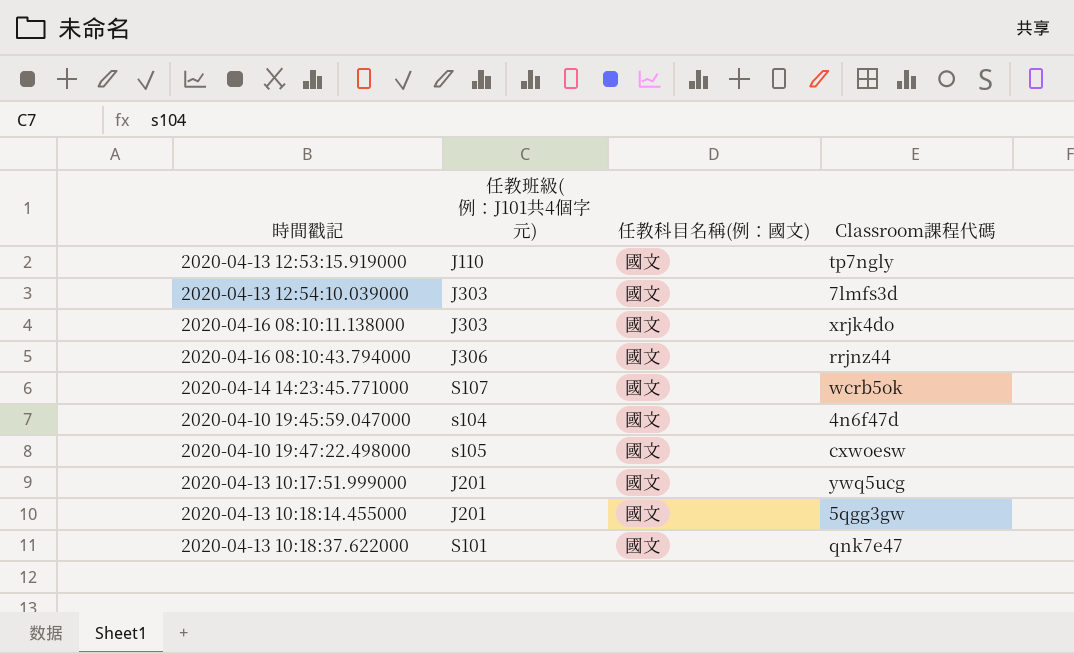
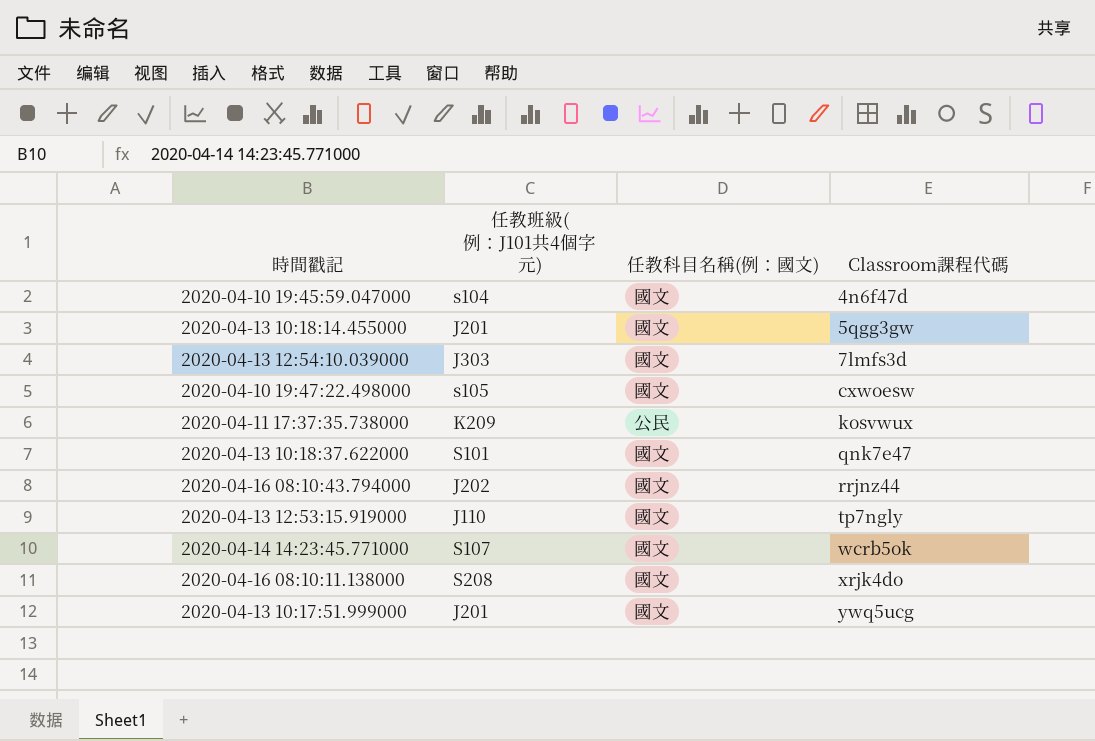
row order: none -> Classroom課程代碼 ascending
row 2020-04-11 17:37:35.738000: none -> K209 | 公民 | kosvwux
2020-04-16 08:10:43.794000 | 任教班級(例：J101共4個字元): J306 -> J202
2020-04-16 08:10:11.138000 | 任教班級(例：J101共4個字元): J303 -> S208

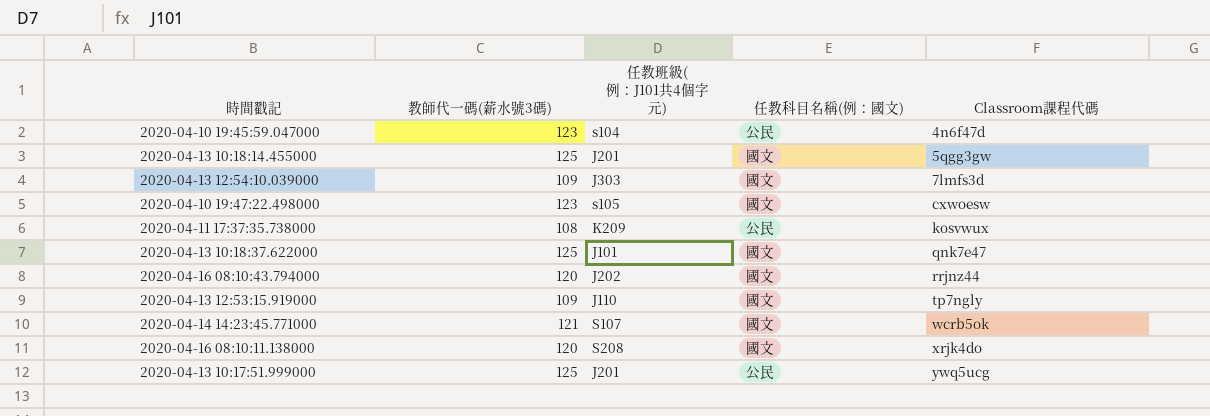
column 教師代一碼(薪水號3碼) | position: none -> 2
2020-04-10 19:45:59.047000 | 任教科目名稱(例：國文): 國文 -> 公民
2020-04-13 10:18:37.622000 | 任教班級(例：J101共4個字元): S101 -> J101
2020-04-13 10:17:51.999000 | 任教科目名稱(例：國文): 國文 -> 公民

